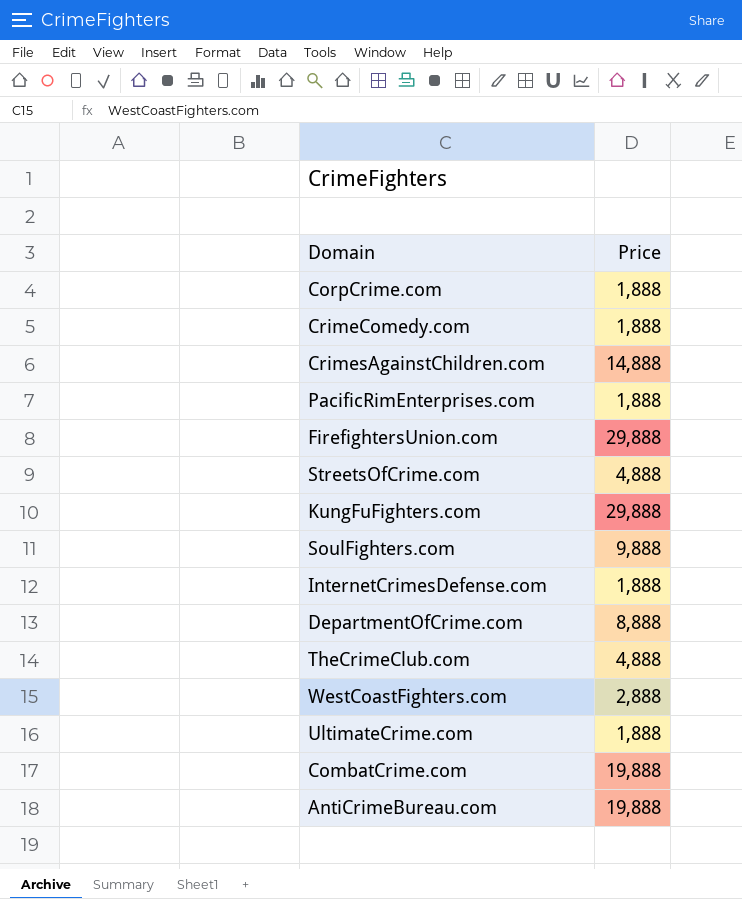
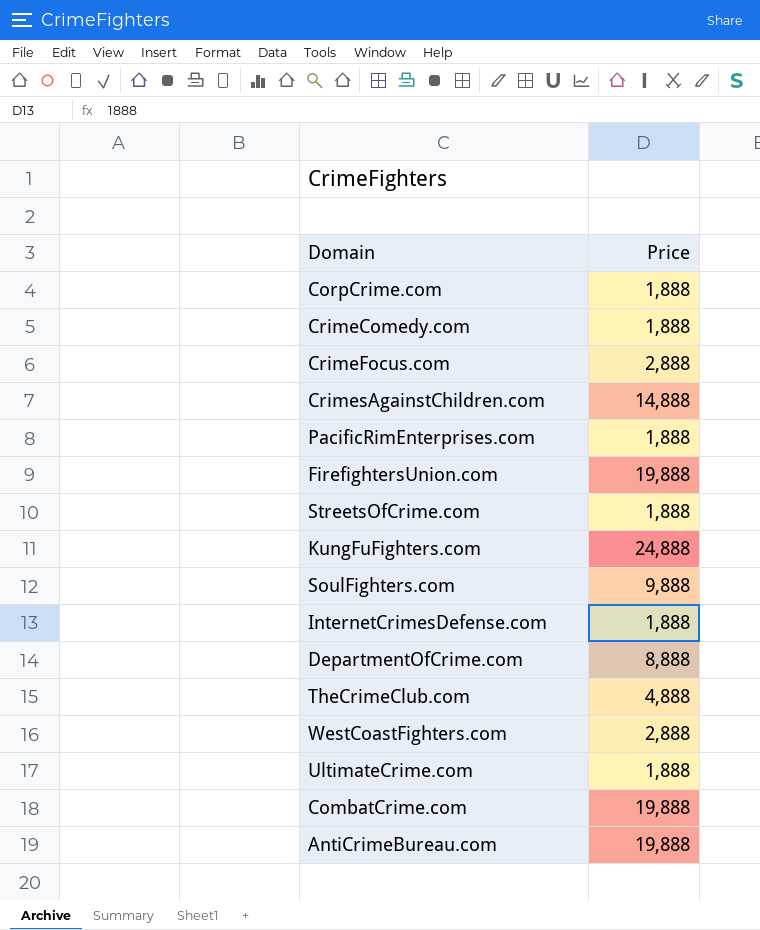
row CrimeFocus.com: none -> 2,888
FirefightersUnion.com | Price: 29,888 -> 19,888
StreetsOfCrime.com | Price: 4,888 -> 1,888
KungFuFighters.com | Price: 29,888 -> 24,888

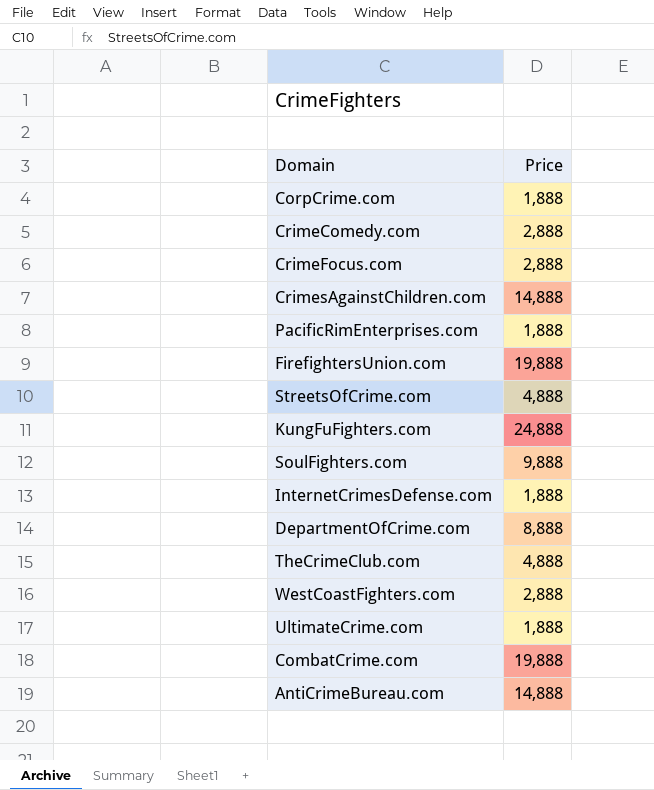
CrimeComedy.com | Price: 1,888 -> 2,888
StreetsOfCrime.com | Price: 1,888 -> 4,888
AntiCrimeBureau.com | Price: 19,888 -> 14,888

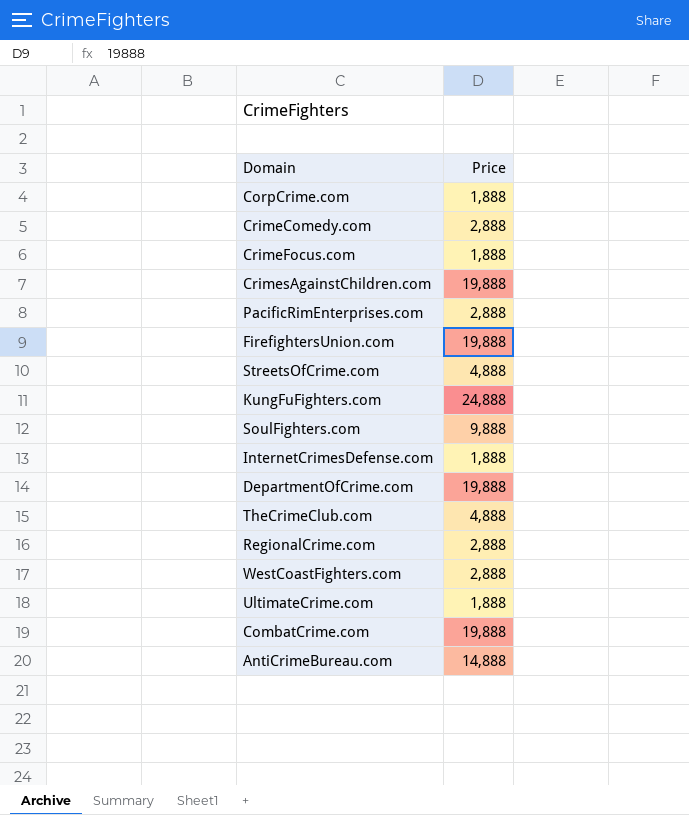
CrimeFocus.com | Price: 2,888 -> 1,888
CrimesAgainstChildren.com | Price: 14,888 -> 19,888
PacificRimEnterprises.com | Price: 1,888 -> 2,888
DepartmentOfCrime.com | Price: 8,888 -> 19,888
row RegionalCrime.com: none -> 2,888

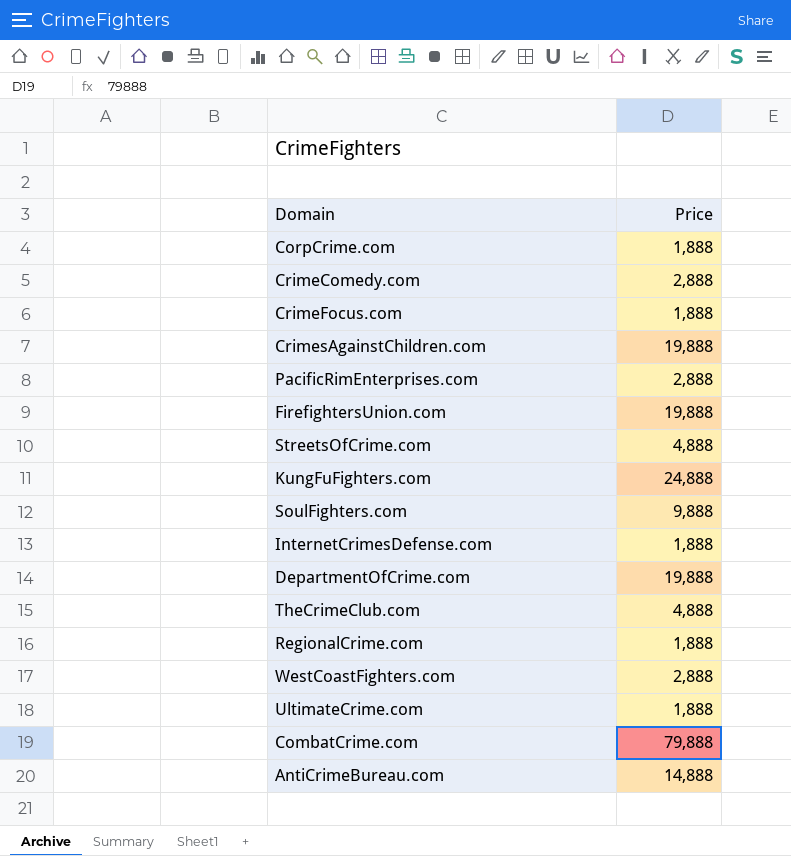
RegionalCrime.com | Price: 2,888 -> 1,888
CombatCrime.com | Price: 19,888 -> 79,888

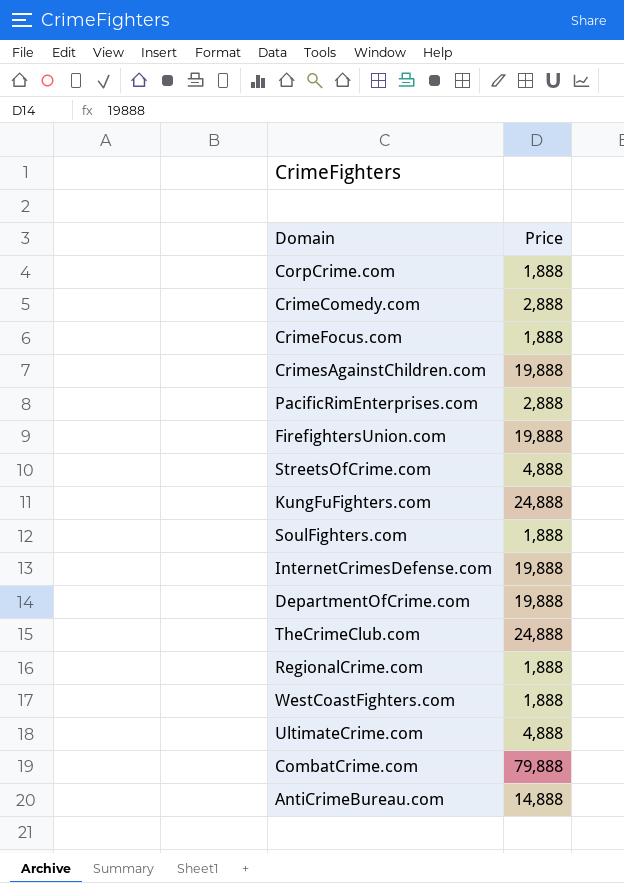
SoulFighters.com | Price: 9,888 -> 1,888
InternetCrimesDefense.com | Price: 1,888 -> 19,888
TheCrimeClub.com | Price: 4,888 -> 24,888
WestCoastFighters.com | Price: 2,888 -> 1,888
UltimateCrime.com | Price: 1,888 -> 4,888

